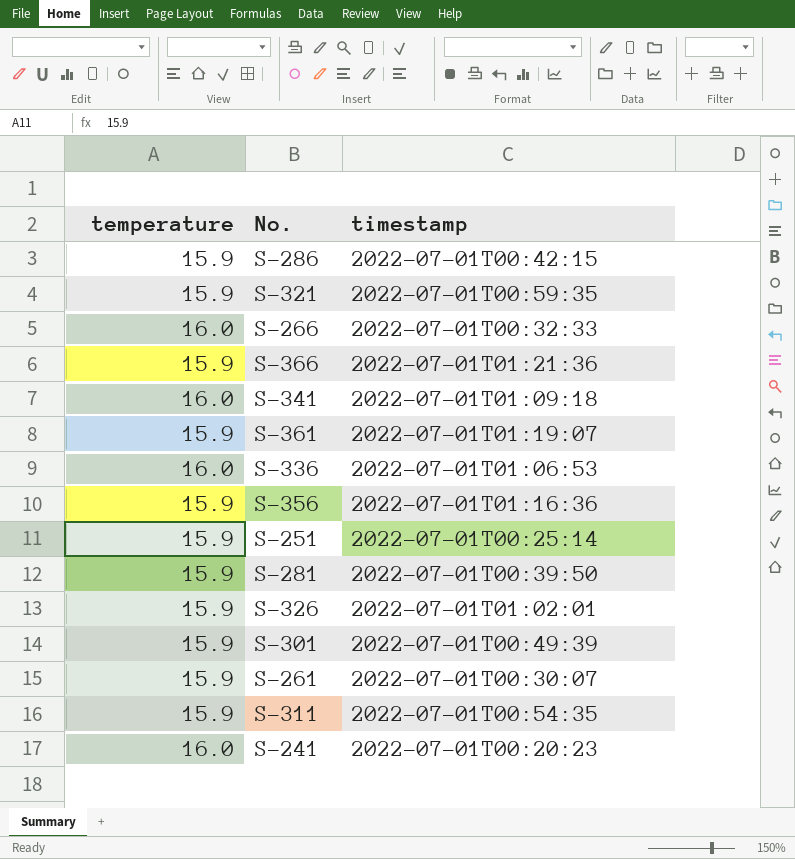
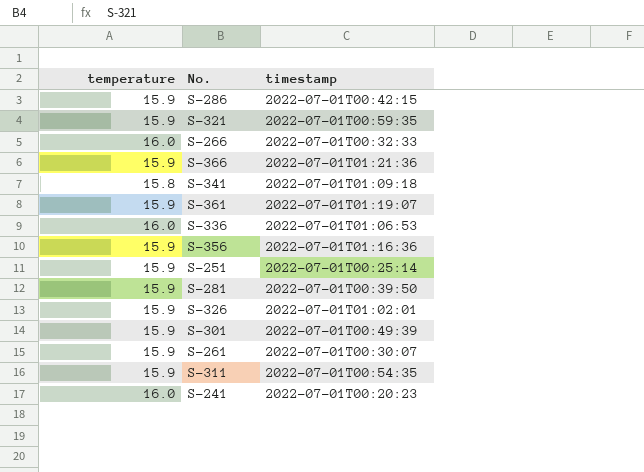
S-341 | temperature: 16.0 -> 15.8

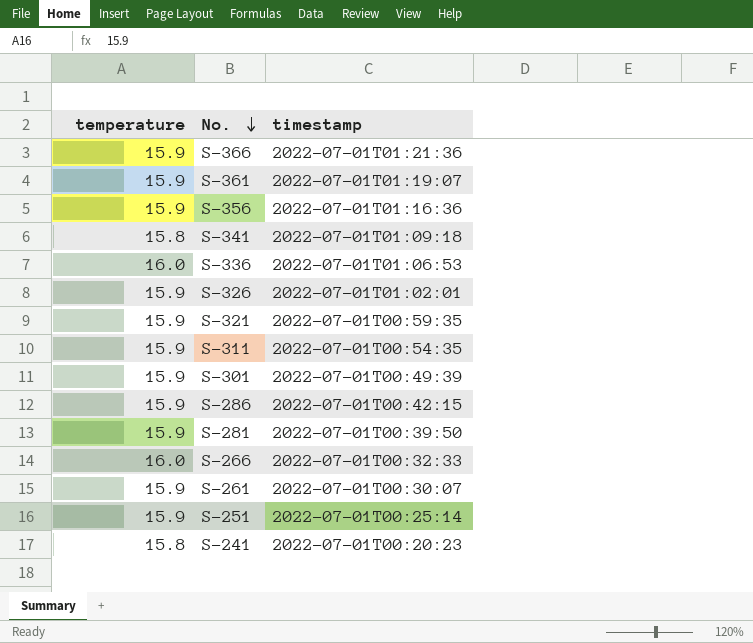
row order: none -> No. descending
S-241 | temperature: 16.0 -> 15.8

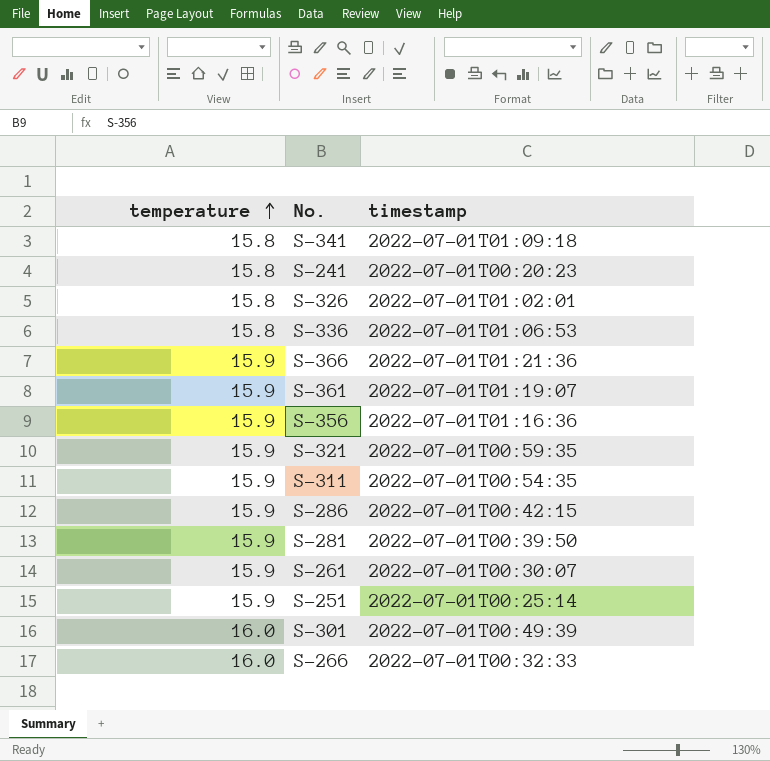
row order: No. descending -> temperature ascending
S-326 | temperature: 15.9 -> 15.8
S-336 | temperature: 16.0 -> 15.8
S-301 | temperature: 15.9 -> 16.0

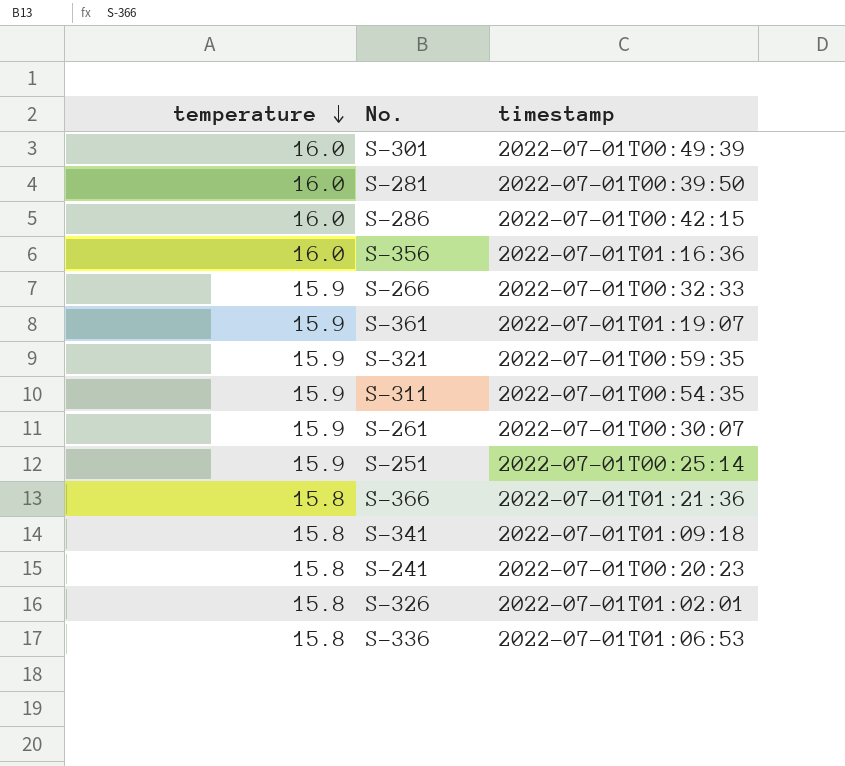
row order: temperature ascending -> temperature descending
S-281 | temperature: 15.9 -> 16.0
S-286 | temperature: 15.9 -> 16.0
S-356 | temperature: 15.9 -> 16.0
S-266 | temperature: 16.0 -> 15.9
S-366 | temperature: 15.9 -> 15.8

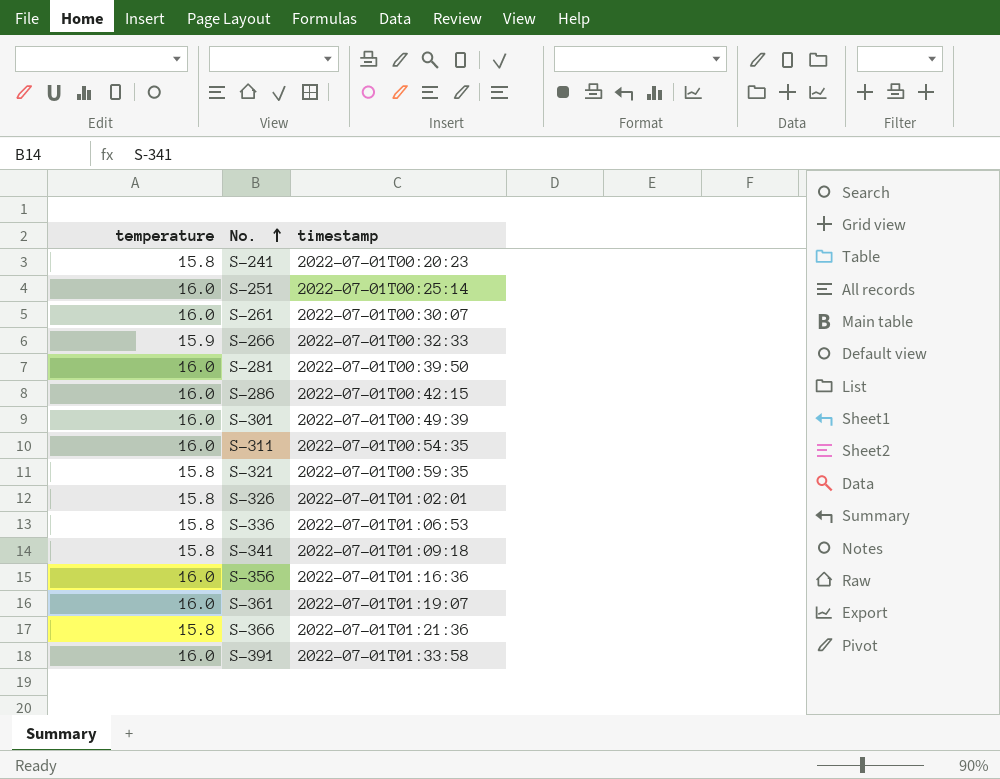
row order: temperature descending -> No. ascending
S-251 | temperature: 15.9 -> 16.0
S-261 | temperature: 15.9 -> 16.0
S-311 | temperature: 15.9 -> 16.0
S-321 | temperature: 15.9 -> 15.8
S-361 | temperature: 15.9 -> 16.0
row S-391: none -> 16.0 | 2022-07-01T01:33:58

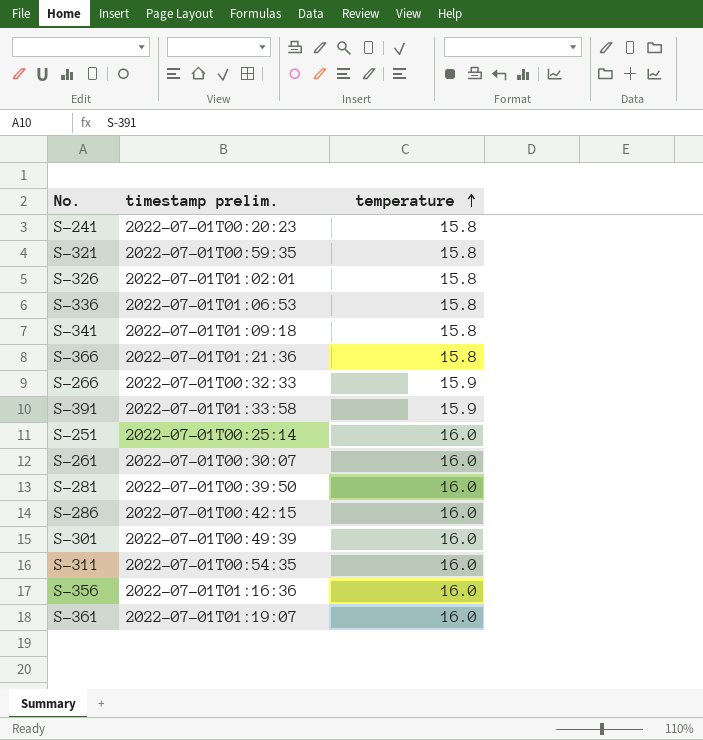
row order: No. ascending -> temperature ascending
column name: timestamp -> timestamp prelim.
column temperature | position: 1 -> 3
S-391 | temperature: 16.0 -> 15.9

